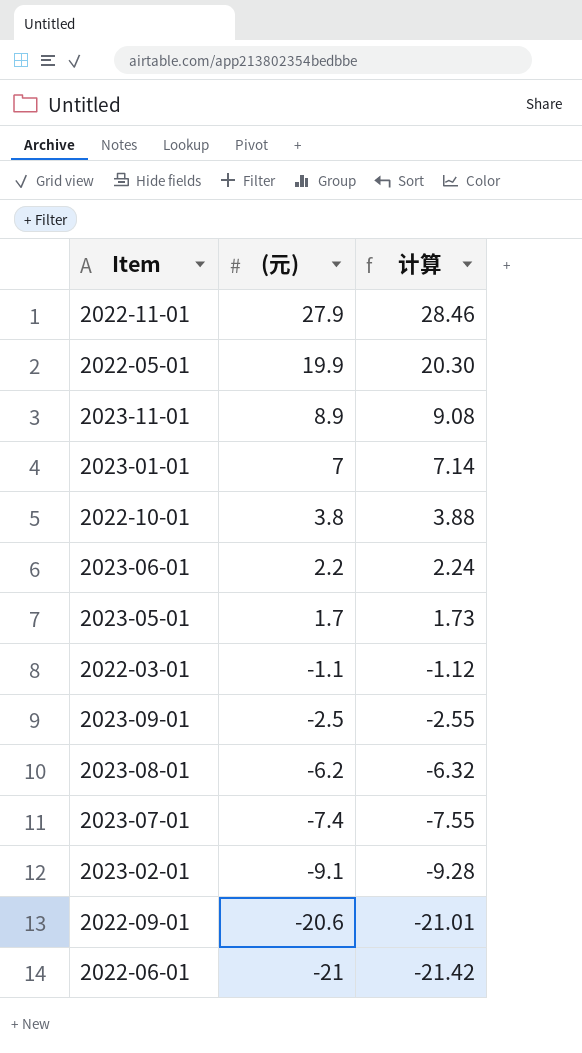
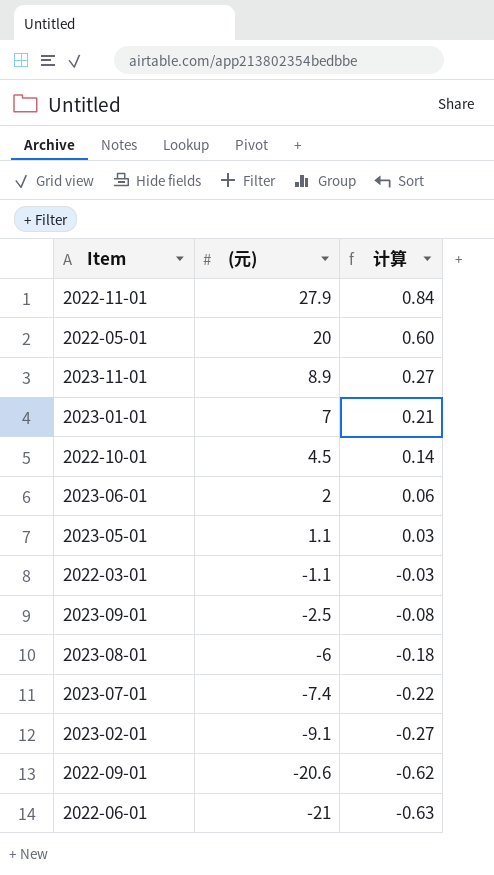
column 计算 | formula: [(元)] * 1.02 -> [(元)] * 0.03
2022-05-01 | (元): 19.9 -> 20
2022-10-01 | (元): 3.8 -> 4.5
2023-06-01 | (元): 2.2 -> 2
2023-05-01 | (元): 1.7 -> 1.1
2023-08-01 | (元): -6.2 -> -6

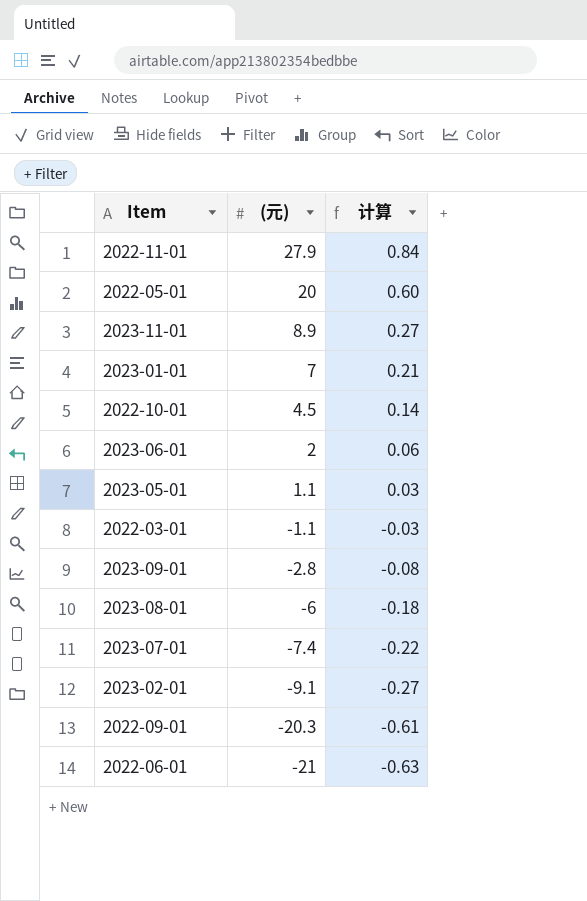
2023-09-01 | (元): -2.5 -> -2.8
2022-09-01 | (元): -20.6 -> -20.3
2022-09-01 | 计算: -0.62 -> -0.61

